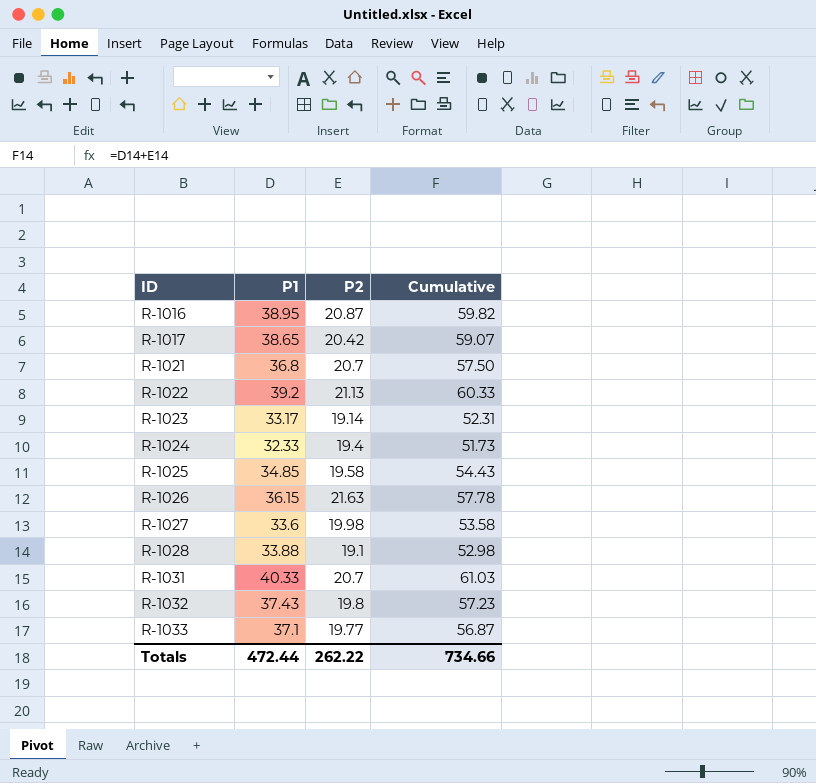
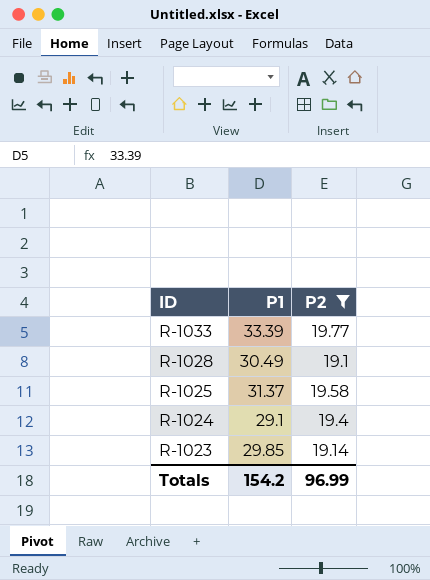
filter: none -> P2 <= 19.77
row order: ID ascending -> ID descending
column Cumulative | formula: [P1] + [P2] -> none
R-1033 | P1: 37.1 -> 33.39
R-1028 | P1: 33.88 -> 30.49
R-1025 | P1: 34.85 -> 31.37
R-1024 | P1: 32.33 -> 29.1
R-1023 | P1: 33.17 -> 29.85
Totals | P1: 472.44 -> 154.2
Totals | P2: 262.22 -> 96.99

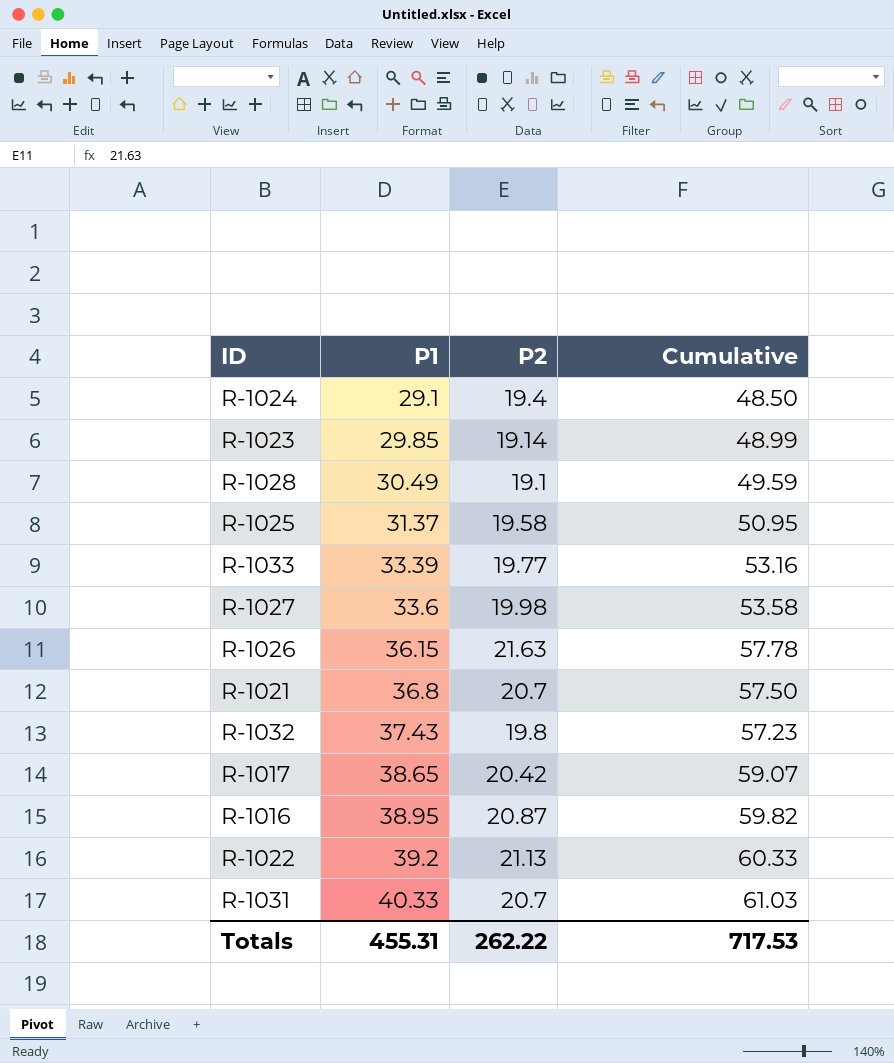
filter: P2 <= 19.77 -> none
row order: ID descending -> P1 ascending
column Cumulative | formula: none -> [P1] + [P2]
Totals | P1: 154.2 -> 455.31
Totals | P2: 96.99 -> 262.22

